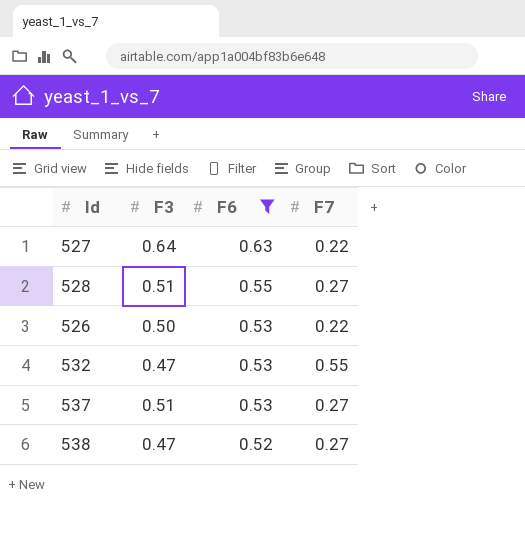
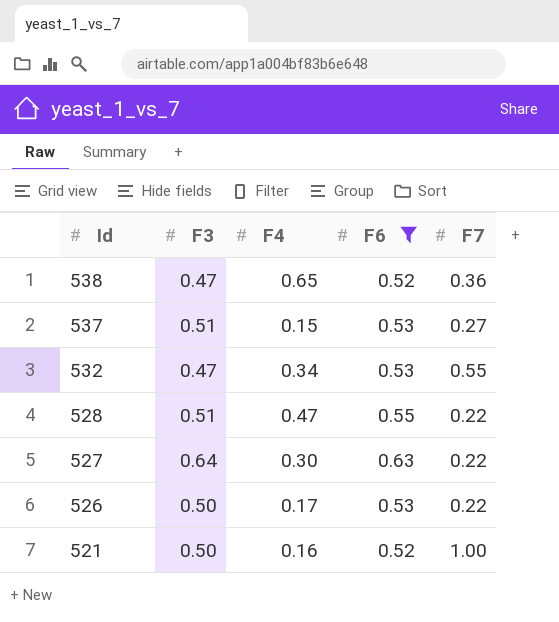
row order: F6 descending -> Id descending
column F4 | position: none -> 3
538 | F7: 0.27 -> 0.36
528 | F7: 0.27 -> 0.22
row 521: none -> 0.50 | 0.16 | 0.52 | 1.00

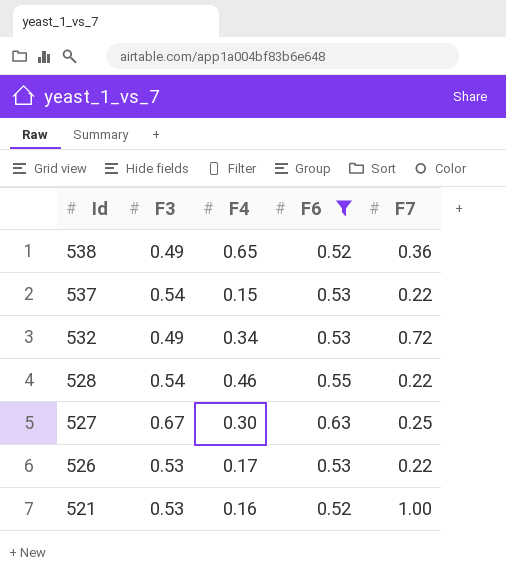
538 | F3: 0.47 -> 0.49
537 | F3: 0.51 -> 0.54
537 | F7: 0.27 -> 0.22
532 | F3: 0.47 -> 0.49
532 | F7: 0.55 -> 0.72
528 | F3: 0.51 -> 0.54
528 | F4: 0.47 -> 0.46
527 | F3: 0.64 -> 0.67
527 | F7: 0.22 -> 0.25
526 | F3: 0.50 -> 0.53
521 | F3: 0.50 -> 0.53

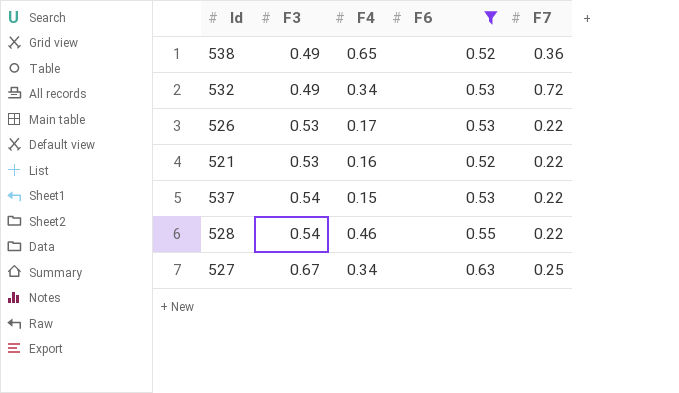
row order: Id descending -> F3 ascending
521 | F7: 1.00 -> 0.22
527 | F4: 0.30 -> 0.34

